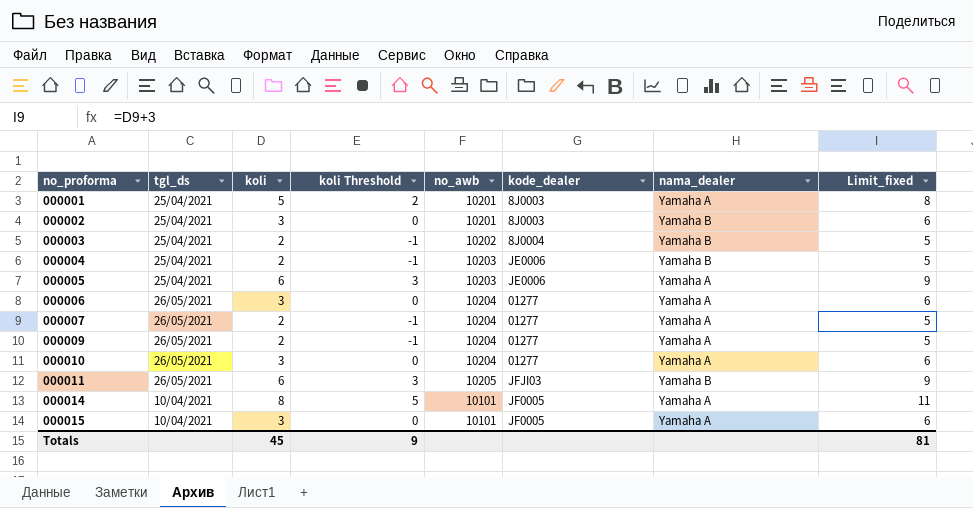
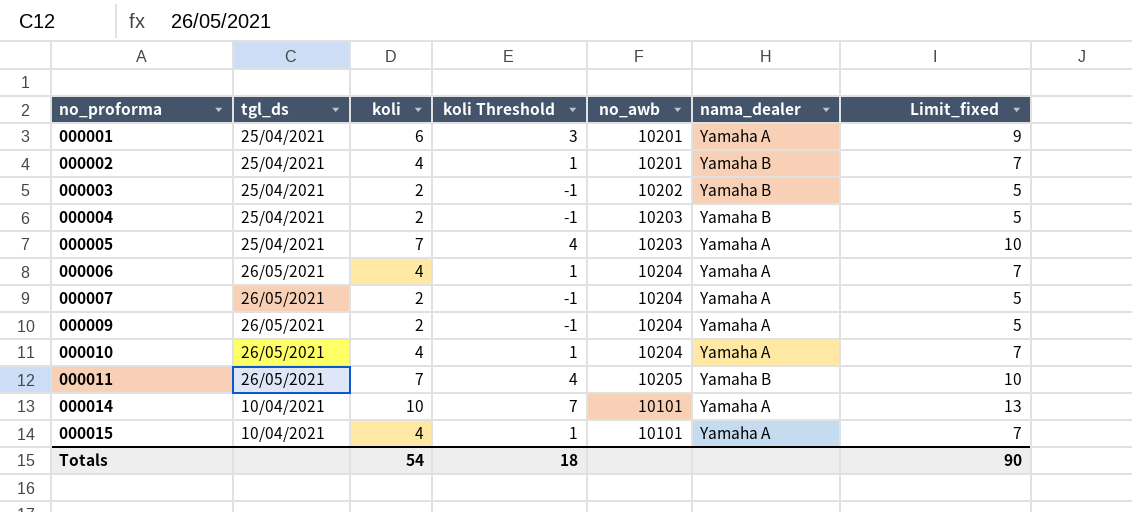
column kode_dealer | position: 6 -> none
000001 | koli: 5 -> 6
000001 | koli Threshold: 2 -> 3
000001 | Limit_fixed: 8 -> 9
000002 | koli: 3 -> 4
000002 | koli Threshold: 0 -> 1
000002 | Limit_fixed: 6 -> 7
000005 | koli: 6 -> 7
000005 | koli Threshold: 3 -> 4
000005 | Limit_fixed: 9 -> 10
000006 | koli: 3 -> 4
000006 | koli Threshold: 0 -> 1
000006 | Limit_fixed: 6 -> 7
000010 | koli: 3 -> 4
000010 | koli Threshold: 0 -> 1
000010 | Limit_fixed: 6 -> 7
000011 | koli: 6 -> 7
000011 | koli Threshold: 3 -> 4
000011 | Limit_fixed: 9 -> 10
000014 | koli: 8 -> 10
000014 | koli Threshold: 5 -> 7
000014 | Limit_fixed: 11 -> 13
000015 | koli: 3 -> 4
000015 | koli Threshold: 0 -> 1
000015 | Limit_fixed: 6 -> 7
Totals | koli: 45 -> 54
Totals | koli Threshold: 9 -> 18
Totals | Limit_fixed: 81 -> 90

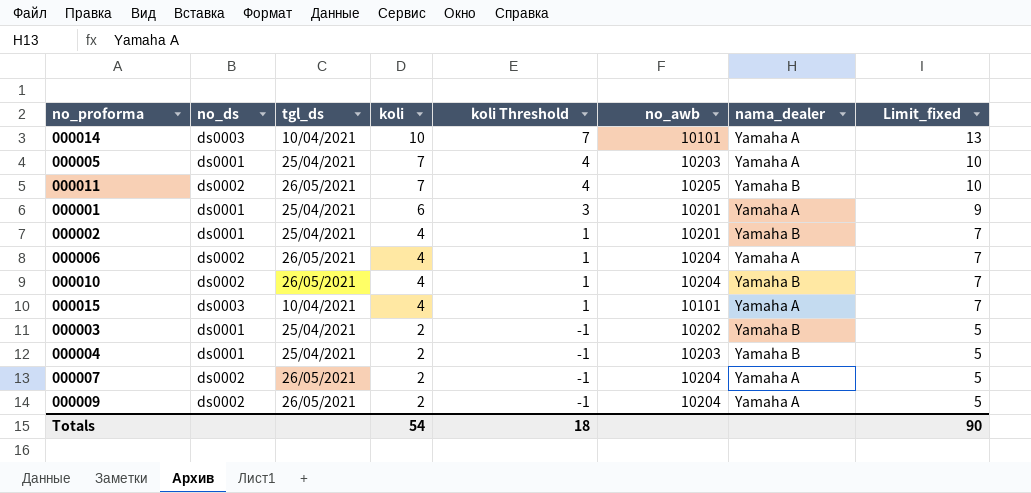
row order: no_proforma ascending -> koli descending
column no_ds | position: none -> 2
000010 | nama_dealer: Yamaha A -> Yamaha B

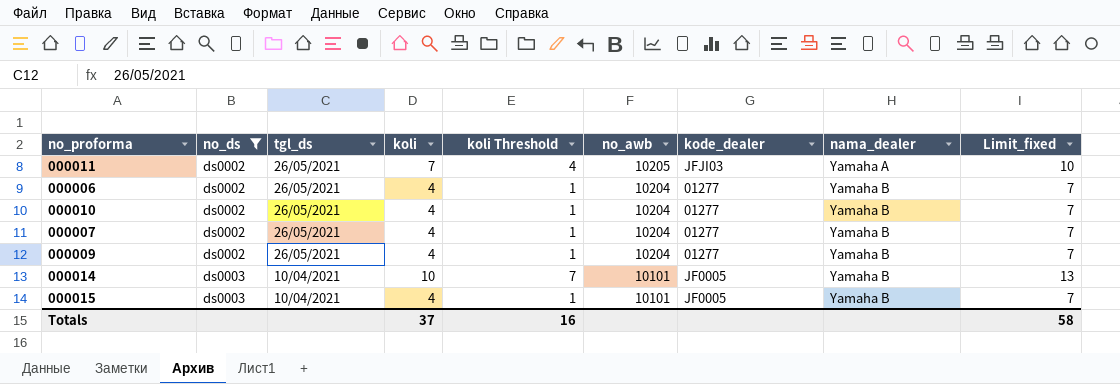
filter: none -> no_ds != ds0001
row order: koli descending -> no_ds ascending
column kode_dealer | position: none -> 7
000011 | nama_dealer: Yamaha B -> Yamaha A
000006 | nama_dealer: Yamaha A -> Yamaha B
000007 | koli: 2 -> 4
000007 | koli Threshold: -1 -> 1
000007 | nama_dealer: Yamaha A -> Yamaha B
000007 | Limit_fixed: 5 -> 7
000009 | koli: 2 -> 4
000009 | koli Threshold: -1 -> 1
000009 | nama_dealer: Yamaha A -> Yamaha B
000009 | Limit_fixed: 5 -> 7
000014 | nama_dealer: Yamaha A -> Yamaha B
000015 | nama_dealer: Yamaha A -> Yamaha B
Totals | koli: 54 -> 37
Totals | koli Threshold: 18 -> 16
Totals | Limit_fixed: 90 -> 58

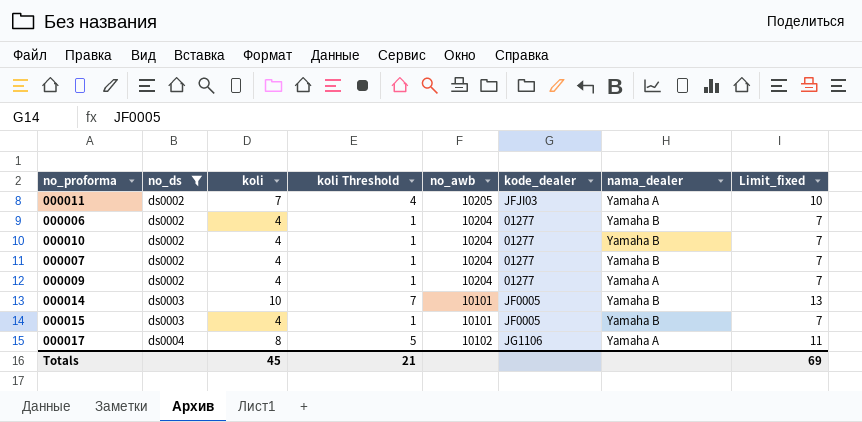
column tgl_ds | position: 3 -> none
000009 | nama_dealer: Yamaha B -> Yamaha A
row 000017: none -> ds0004 | 8 | 5 | 10102 | JG1106 | Yamaha A | 11
Totals | koli: 37 -> 45
Totals | koli Threshold: 16 -> 21
Totals | Limit_fixed: 58 -> 69

